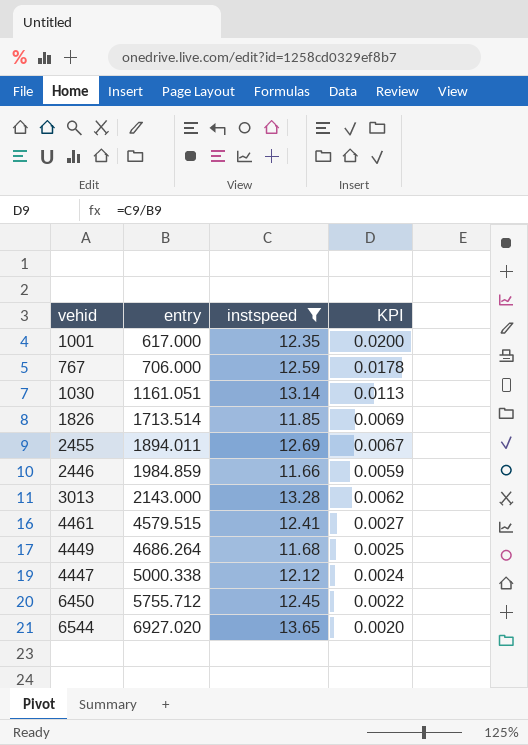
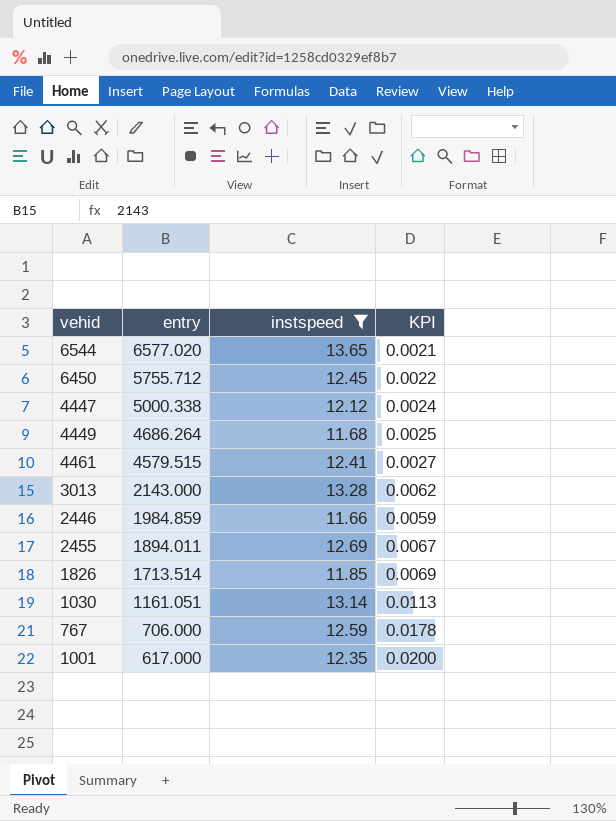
row order: entry ascending -> entry descending
6544 | entry: 6927.020 -> 6577.020
6544 | KPI: 0.0020 -> 0.0021

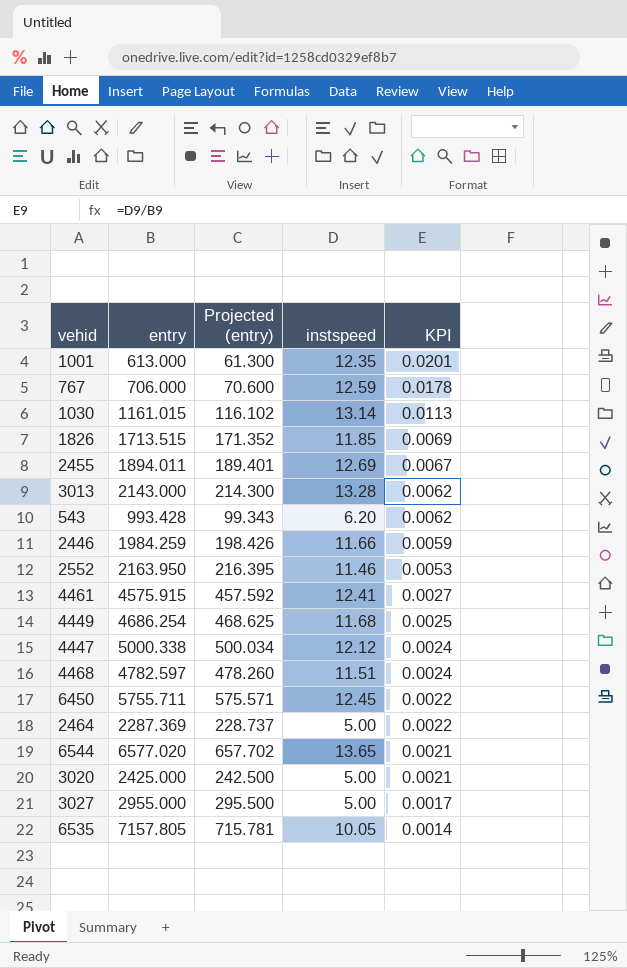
filter: instspeed >= 11.66 -> none
row order: entry descending -> KPI descending
column Projected (entry) | formula: none -> [entry] * 0.1
1001 | entry: 617.000 -> 613.000
1001 | KPI: 0.0200 -> 0.0201
1030 | entry: 1161.051 -> 1161.015
1826 | entry: 1713.514 -> 1713.515
2446 | entry: 1984.859 -> 1984.259
4461 | entry: 4579.515 -> 4575.915
4449 | entry: 4686.264 -> 4686.254
6450 | entry: 5755.712 -> 5755.711

